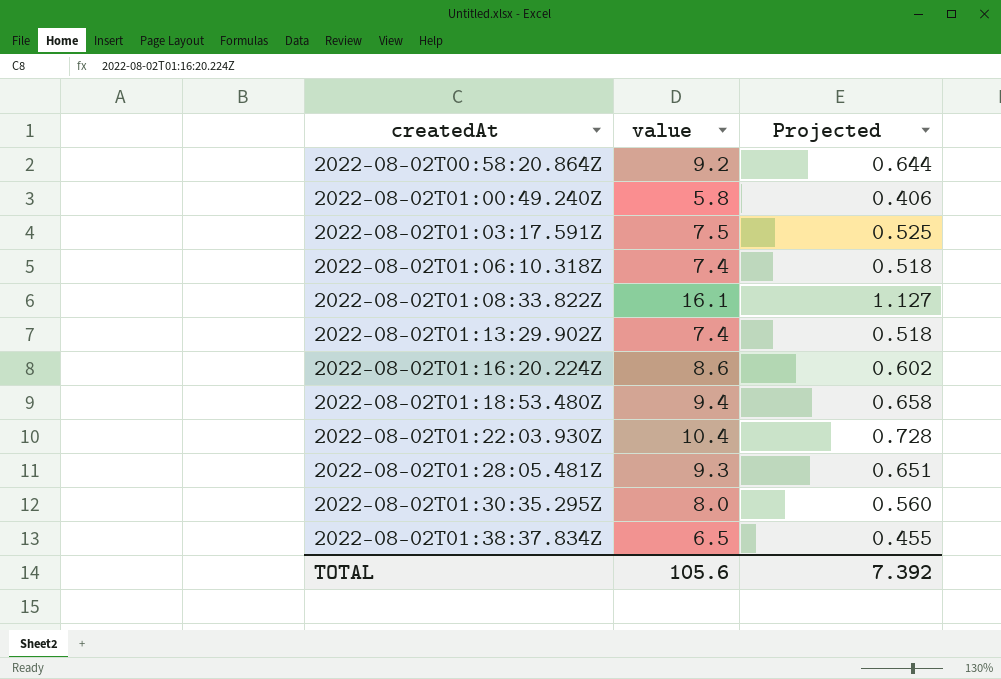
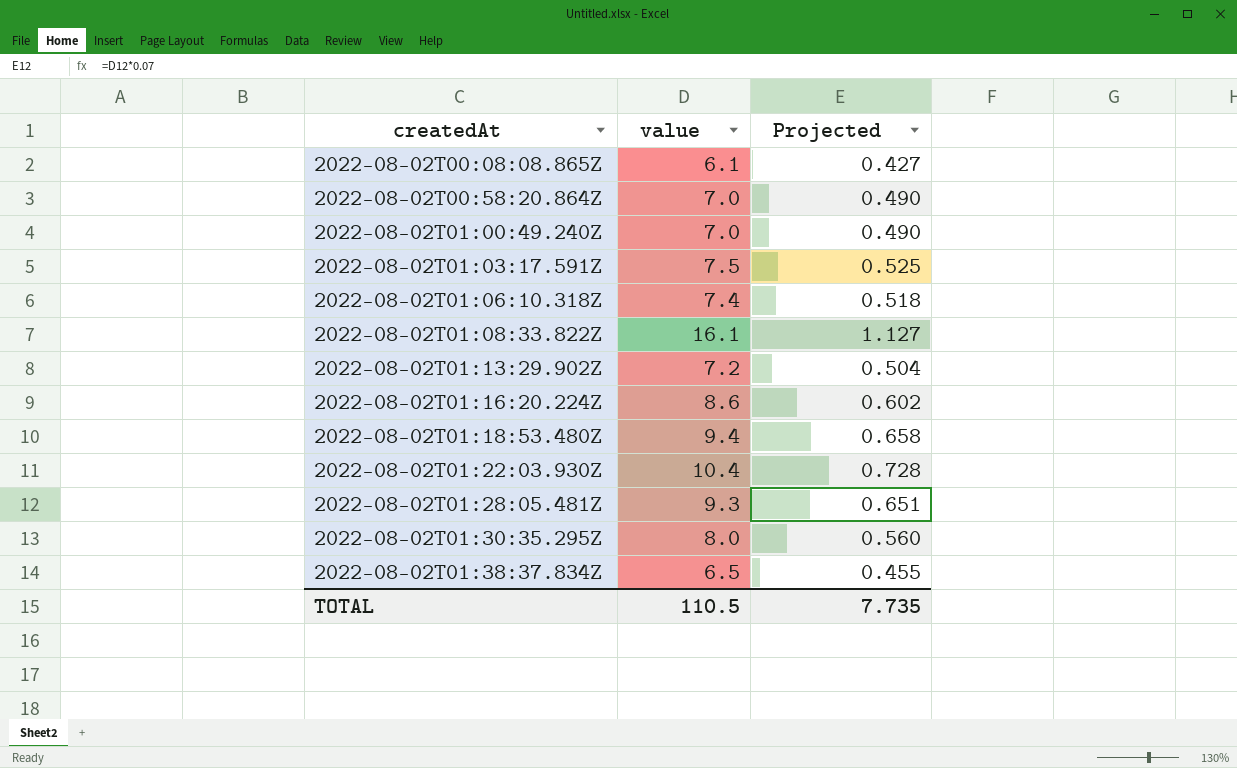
row 2022-08-02T00:08:08.865Z: none -> 6.1 | 0.427
2022-08-02T00:58:20.864Z | value: 9.2 -> 7.0
2022-08-02T00:58:20.864Z | Projected: 0.644 -> 0.490
2022-08-02T01:00:49.240Z | value: 5.8 -> 7.0
2022-08-02T01:00:49.240Z | Projected: 0.406 -> 0.490
2022-08-02T01:13:29.902Z | value: 7.4 -> 7.2
2022-08-02T01:13:29.902Z | Projected: 0.518 -> 0.504
TOTAL | value: 105.6 -> 110.5
TOTAL | Projected: 7.392 -> 7.735

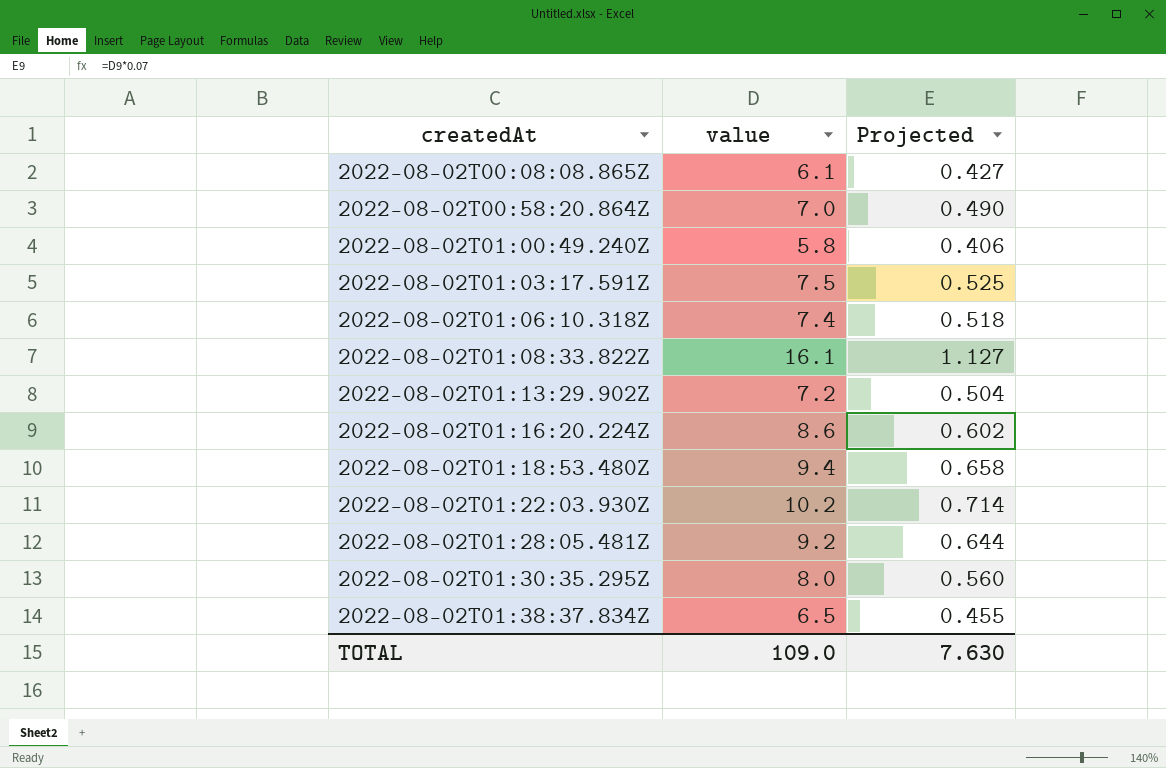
2022-08-02T01:00:49.240Z | value: 7.0 -> 5.8
2022-08-02T01:00:49.240Z | Projected: 0.490 -> 0.406
2022-08-02T01:22:03.930Z | value: 10.4 -> 10.2
2022-08-02T01:22:03.930Z | Projected: 0.728 -> 0.714
2022-08-02T01:28:05.481Z | value: 9.3 -> 9.2
2022-08-02T01:28:05.481Z | Projected: 0.651 -> 0.644
TOTAL | value: 110.5 -> 109.0
TOTAL | Projected: 7.735 -> 7.630

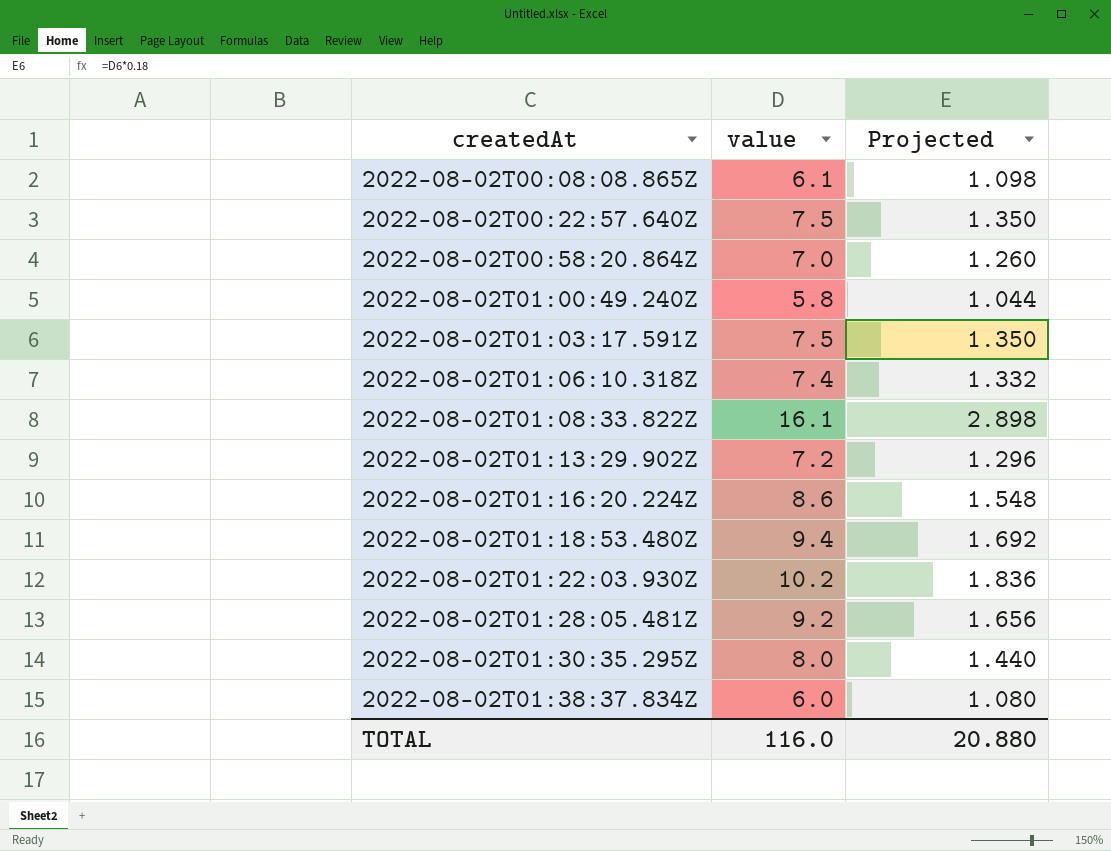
column Projected | formula: [value] * 0.07 -> [value] * 0.18
row 2022-08-02T00:22:57.640Z: none -> 7.5 | 1.350
2022-08-02T01:38:37.834Z | value: 6.5 -> 6.0
TOTAL | value: 109.0 -> 116.0
TOTAL | Projected: 7.630 -> 20.880

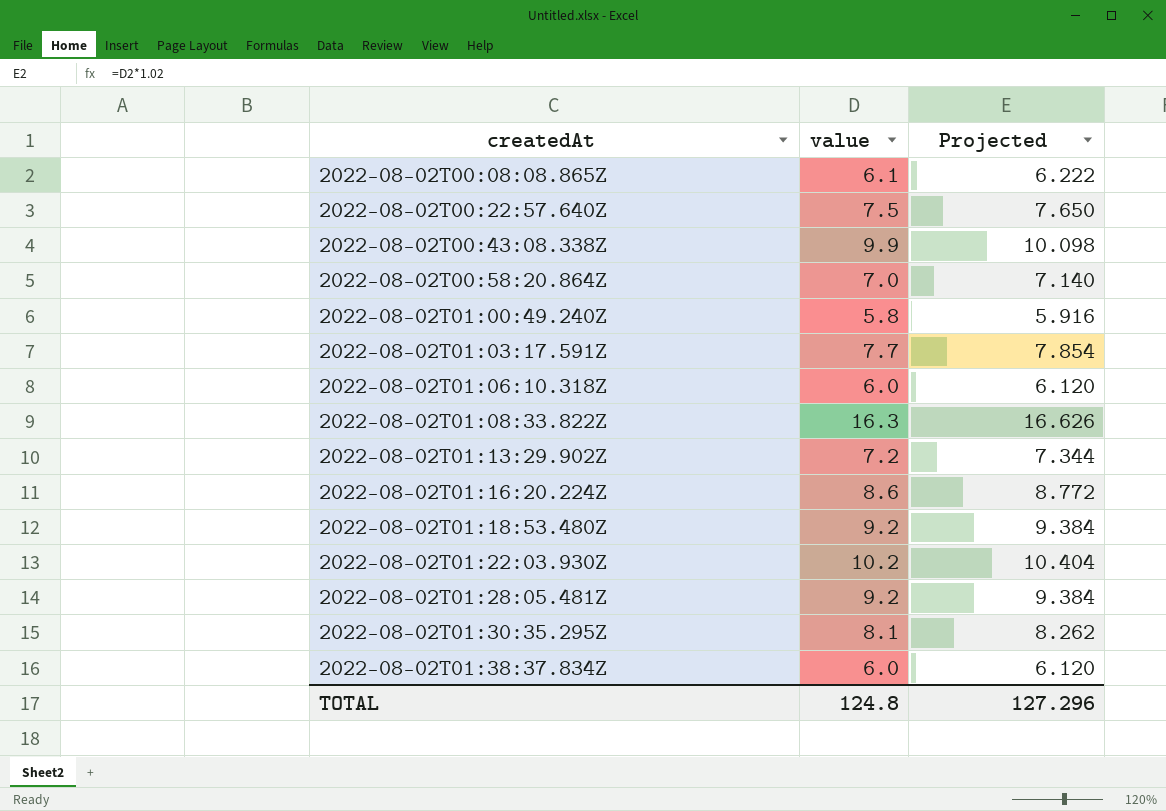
column Projected | formula: [value] * 0.18 -> [value] * 1.02
row 2022-08-02T00:43:08.338Z: none -> 9.9 | 10.098
2022-08-02T01:03:17.591Z | value: 7.5 -> 7.7
2022-08-02T01:06:10.318Z | value: 7.4 -> 6.0
2022-08-02T01:08:33.822Z | value: 16.1 -> 16.3
2022-08-02T01:18:53.480Z | value: 9.4 -> 9.2
2022-08-02T01:30:35.295Z | value: 8.0 -> 8.1
TOTAL | value: 116.0 -> 124.8
TOTAL | Projected: 20.880 -> 127.296

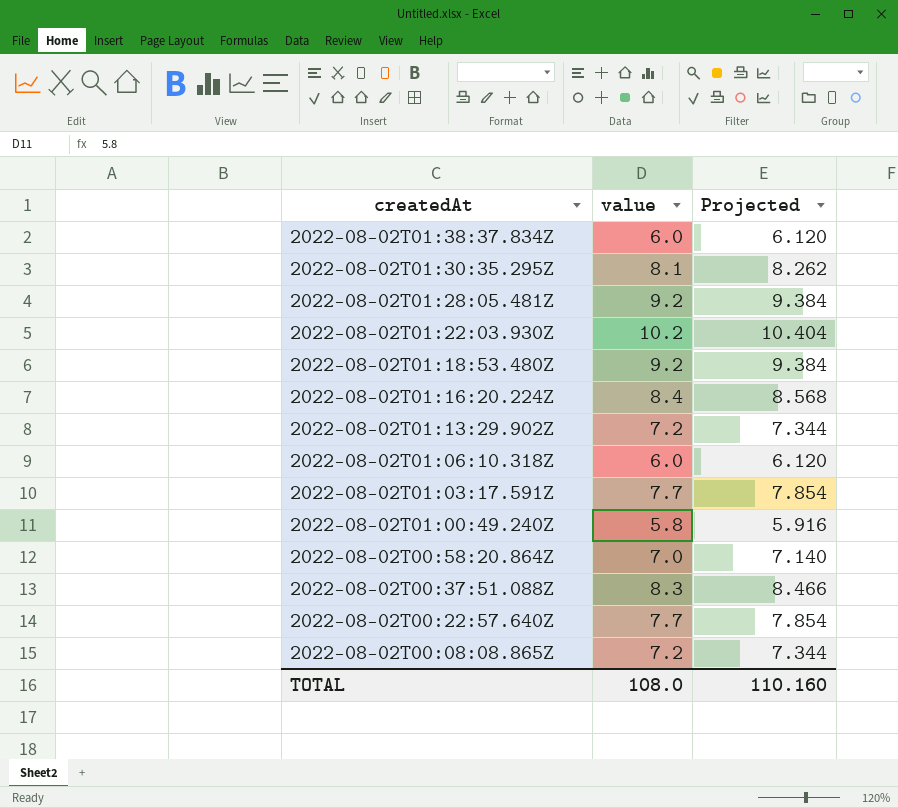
row order: createdAt ascending -> createdAt descending
row 2022-08-02T00:43:08.338Z: 9.9 | 10.098 -> none
row 2022-08-02T01:08:33.822Z: 16.3 | 16.626 -> none
2022-08-02T01:16:20.224Z | value: 8.6 -> 8.4
2022-08-02T01:16:20.224Z | Projected: 8.772 -> 8.568
row 2022-08-02T00:37:51.088Z: none -> 8.3 | 8.466
2022-08-02T00:22:57.640Z | value: 7.5 -> 7.7
2022-08-02T00:22:57.640Z | Projected: 7.650 -> 7.854
2022-08-02T00:08:08.865Z | value: 6.1 -> 7.2
2022-08-02T00:08:08.865Z | Projected: 6.222 -> 7.344
TOTAL | value: 124.8 -> 108.0
TOTAL | Projected: 127.296 -> 110.160

